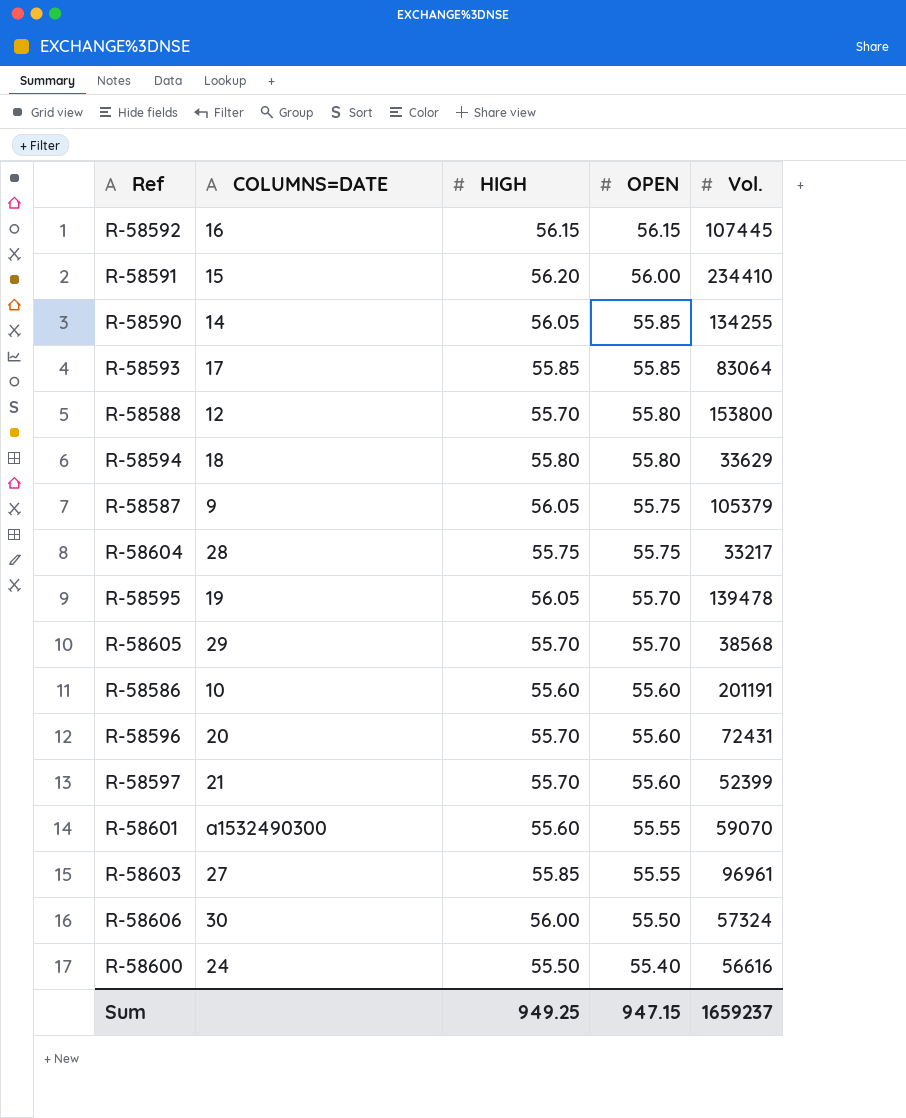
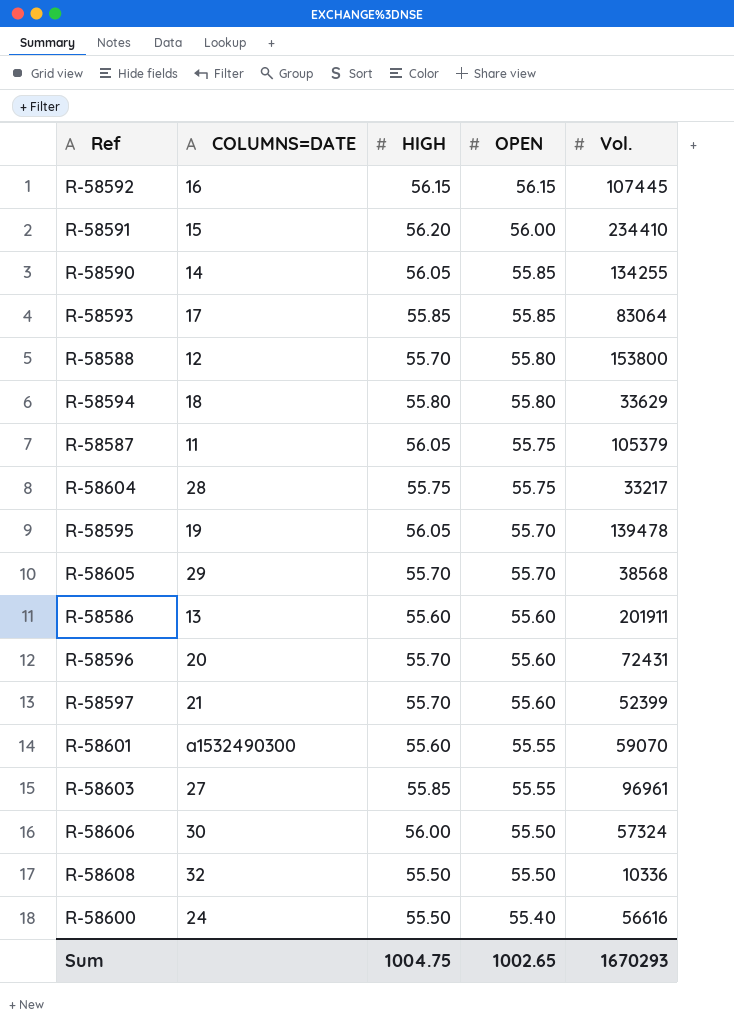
R-58587 | COLUMNS=DATE: 9 -> 11
R-58586 | COLUMNS=DATE: 10 -> 13
R-58586 | Vol.: 201191 -> 201911
row R-58608: none -> 32 | 55.50 | 55.50 | 10336
Sum | HIGH: 949.25 -> 1004.75
Sum | OPEN: 947.15 -> 1002.65
Sum | Vol.: 1659237 -> 1670293

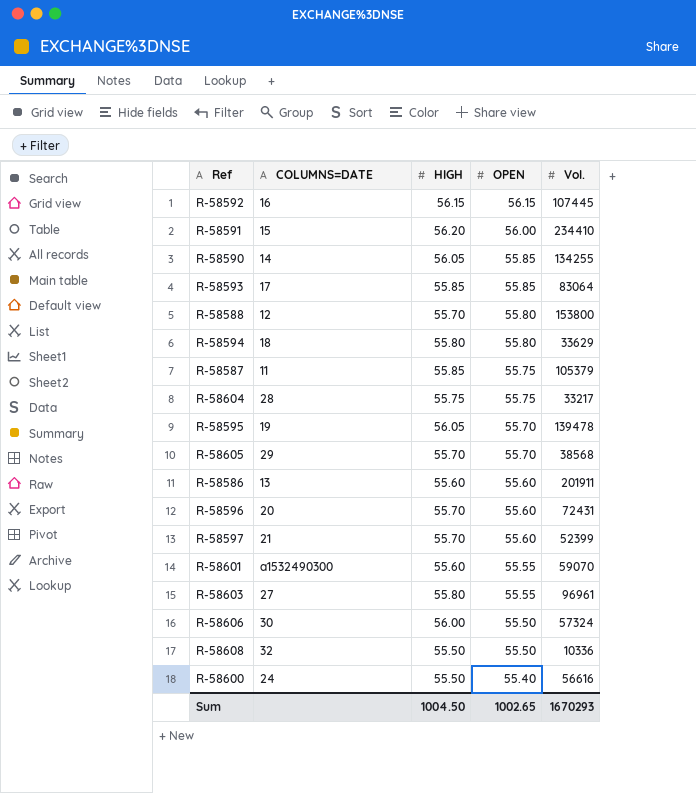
R-58587 | HIGH: 56.05 -> 55.85
R-58603 | HIGH: 55.85 -> 55.80
Sum | HIGH: 1004.75 -> 1004.50

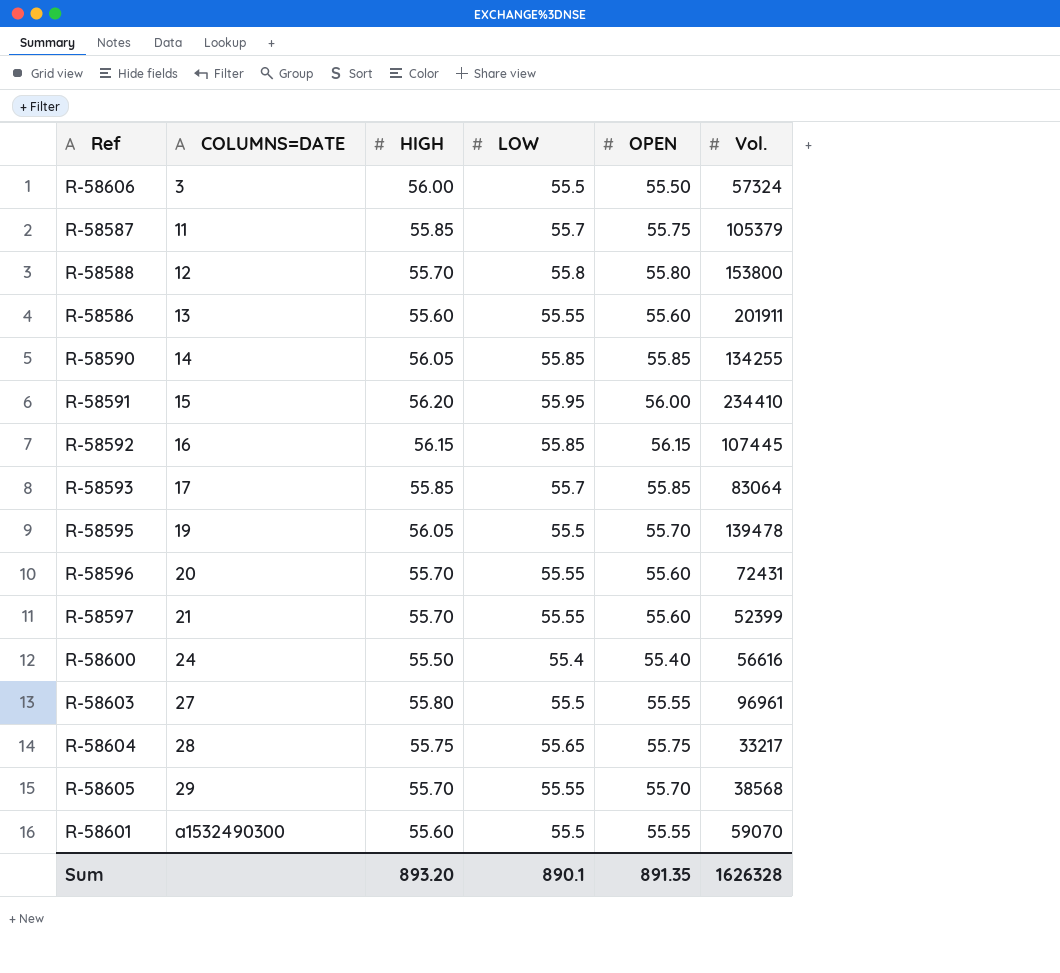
row order: OPEN descending -> COLUMNS=DATE ascending
column LOW | position: none -> 4
row R-58594: 18 | 55.80 | 55.80 | 33629 -> none
row R-58608: 32 | 55.50 | 55.50 | 10336 -> none
R-58606 | COLUMNS=DATE: 30 -> 3
Sum | HIGH: 1004.50 -> 893.20
Sum | OPEN: 1002.65 -> 891.35
Sum | Vol.: 1670293 -> 1626328

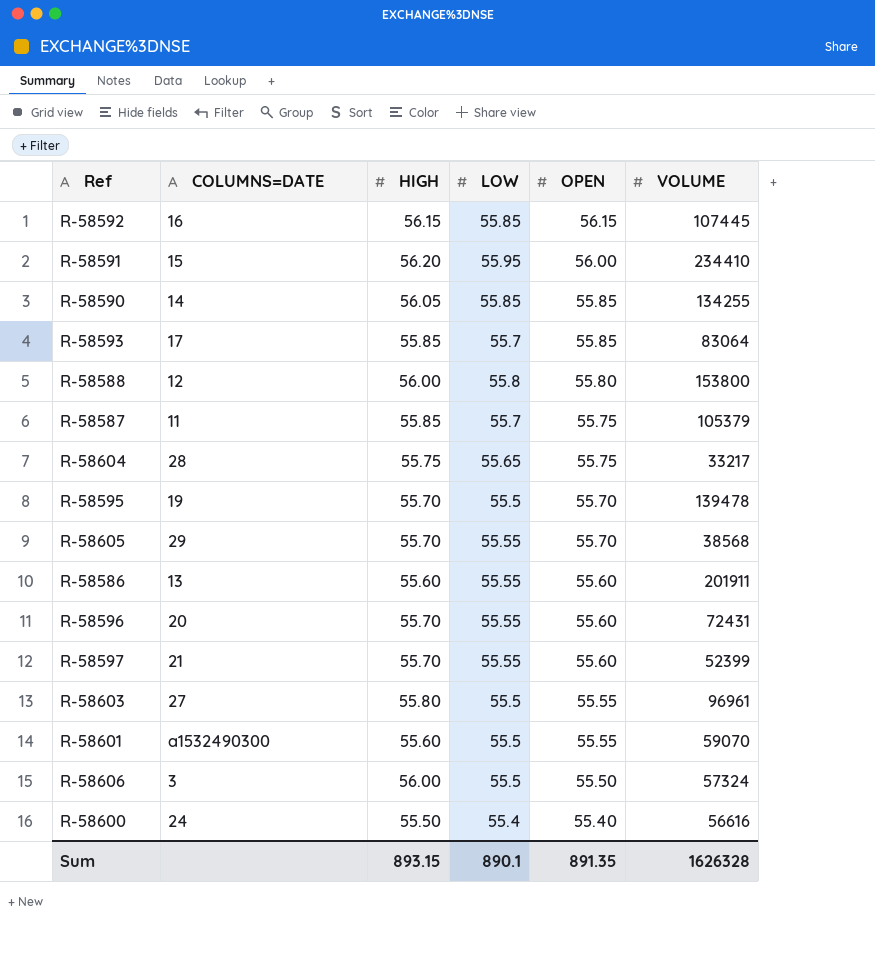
row order: COLUMNS=DATE ascending -> OPEN descending
column name: Vol. -> VOLUME
R-58588 | HIGH: 55.70 -> 56.00
R-58595 | HIGH: 56.05 -> 55.70
Sum | HIGH: 893.20 -> 893.15

